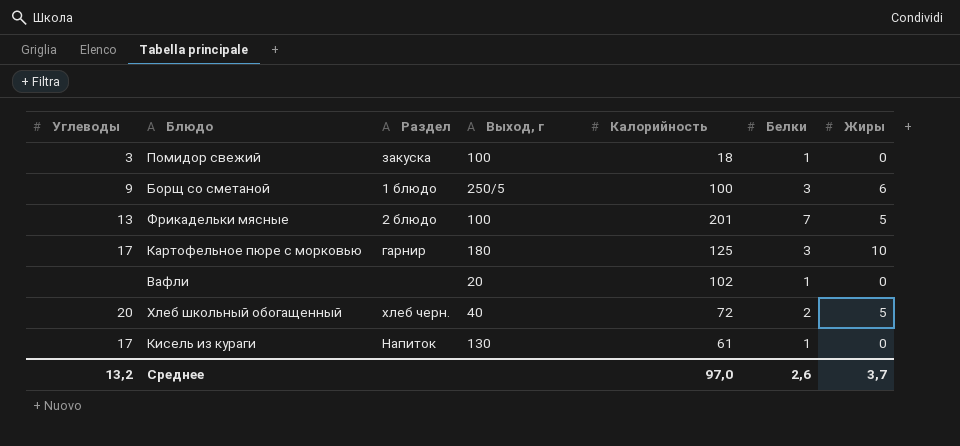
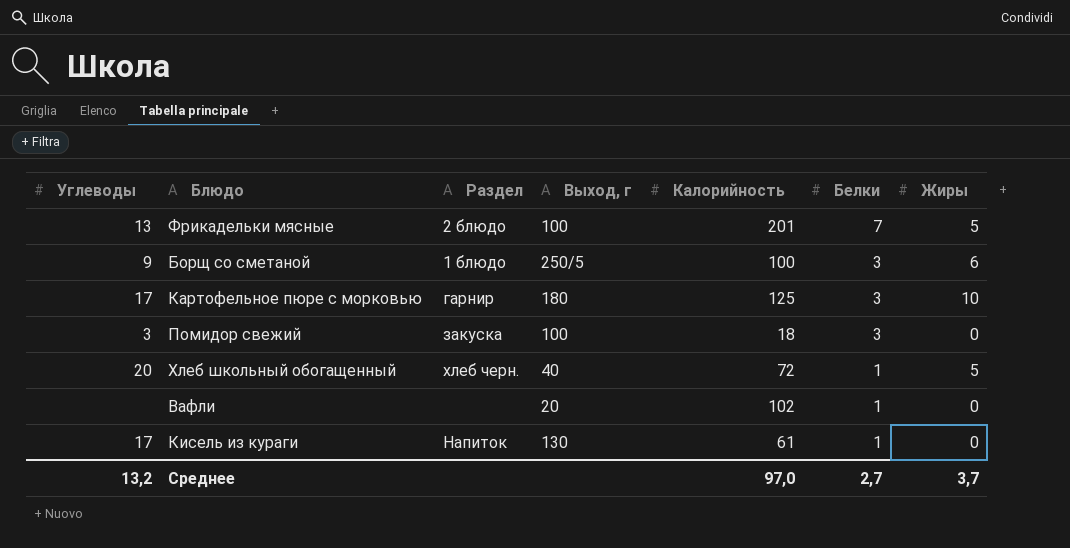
row order: none -> Белки descending
Помидор свежий | Белки: 1 -> 3
Хлеб школьный обогащенный | Белки: 2 -> 1
Среднее | Белки: 2,6 -> 2,7

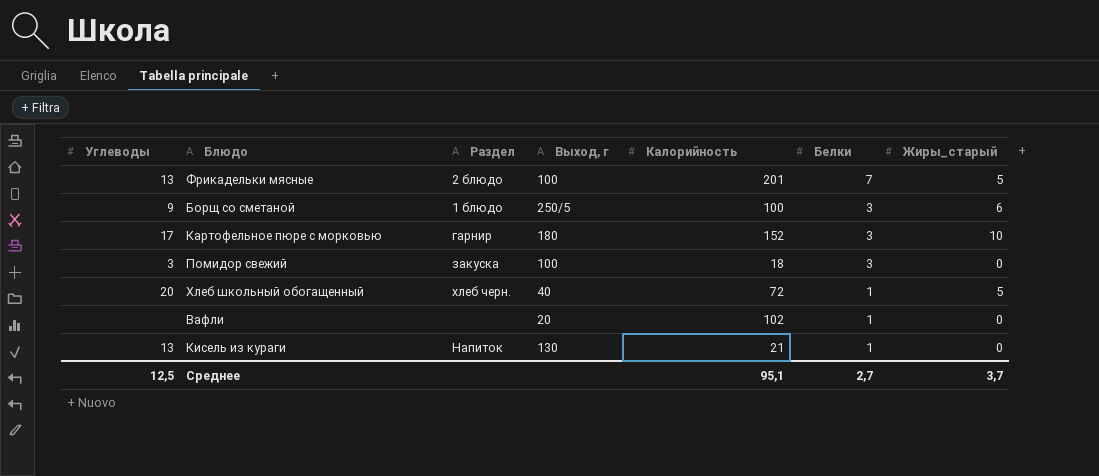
column name: Жиры -> Жиры_старый
Картофельное пюре с морковью | Калорийность: 125 -> 152
Кисель из кураги | Углеводы: 17 -> 13
Кисель из кураги | Калорийность: 61 -> 21
Среднее | Углеводы: 13,2 -> 12,5
Среднее | Калорийность: 97,0 -> 95,1

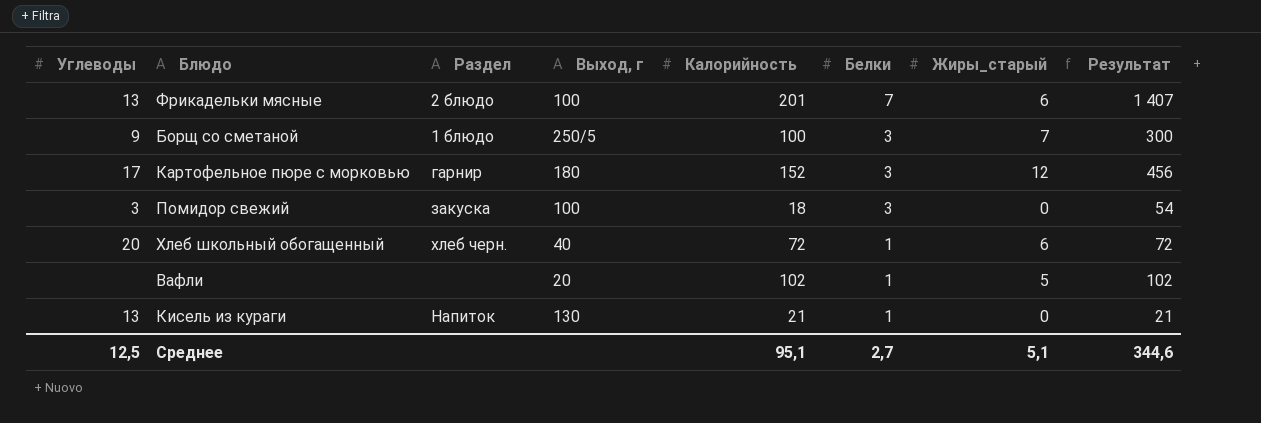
column Результат | formula: none -> [Калорийность] * [Белки]
Фрикадельки мясные | Жиры_старый: 5 -> 6
Борщ со сметаной | Жиры_старый: 6 -> 7
Картофельное пюре с морковью | Жиры_старый: 10 -> 12
Хлеб школьный обогащенный | Жиры_старый: 5 -> 6
Вафли | Жиры_старый: 0 -> 5
Среднее | Жиры_старый: 3,7 -> 5,1

